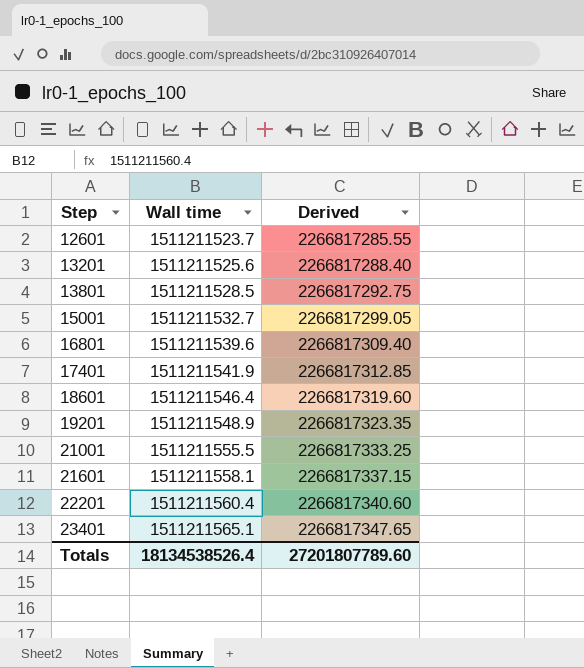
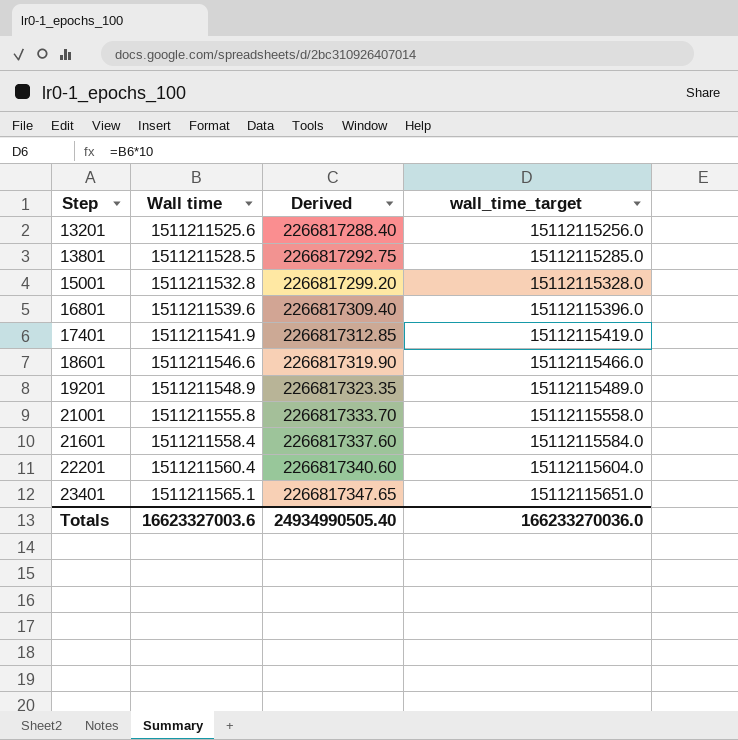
column wall_time_target | formula: none -> [Wall time] * 10
row 12601: 1511211523.7 | 2266817285.55 -> none
15001 | Wall time: 1511211532.7 -> 1511211532.8
15001 | Derived: 2266817299.05 -> 2266817299.20
18601 | Wall time: 1511211546.4 -> 1511211546.6
18601 | Derived: 2266817319.60 -> 2266817319.90
21001 | Wall time: 1511211555.5 -> 1511211555.8
21001 | Derived: 2266817333.25 -> 2266817333.70
21601 | Wall time: 1511211558.1 -> 1511211558.4
21601 | Derived: 2266817337.15 -> 2266817337.60
Totals | Wall time: 18134538526.4 -> 16623327003.6
Totals | Derived: 27201807789.60 -> 24934990505.40

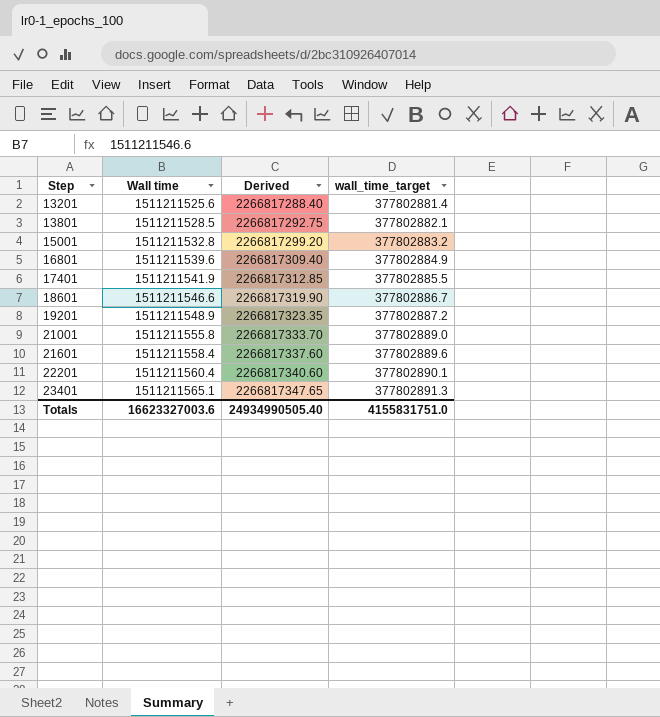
column wall_time_target | formula: [Wall time] * 10 -> [Wall time] * 0.25
Totals | wall_time_target: 166233270036.0 -> 4155831751.0

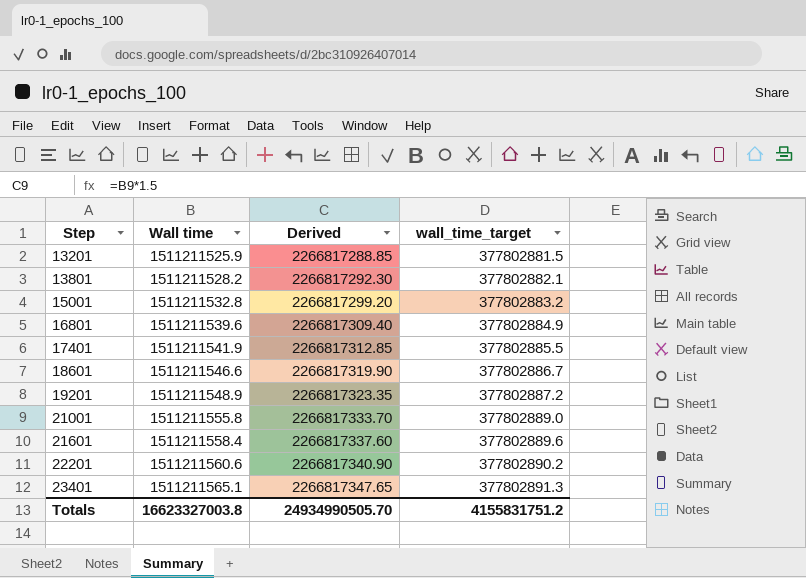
13201 | Wall time: 1511211525.6 -> 1511211525.9
13201 | Derived: 2266817288.40 -> 2266817288.85
13201 | wall_time_target: 377802881.4 -> 377802881.5
13801 | Wall time: 1511211528.5 -> 1511211528.2
13801 | Derived: 2266817292.75 -> 2266817292.30
22201 | Wall time: 1511211560.4 -> 1511211560.6
22201 | Derived: 2266817340.60 -> 2266817340.90
22201 | wall_time_target: 377802890.1 -> 377802890.2
Totals | Wall time: 16623327003.6 -> 16623327003.8
Totals | Derived: 24934990505.40 -> 24934990505.70
Totals | wall_time_target: 4155831751.0 -> 4155831751.2

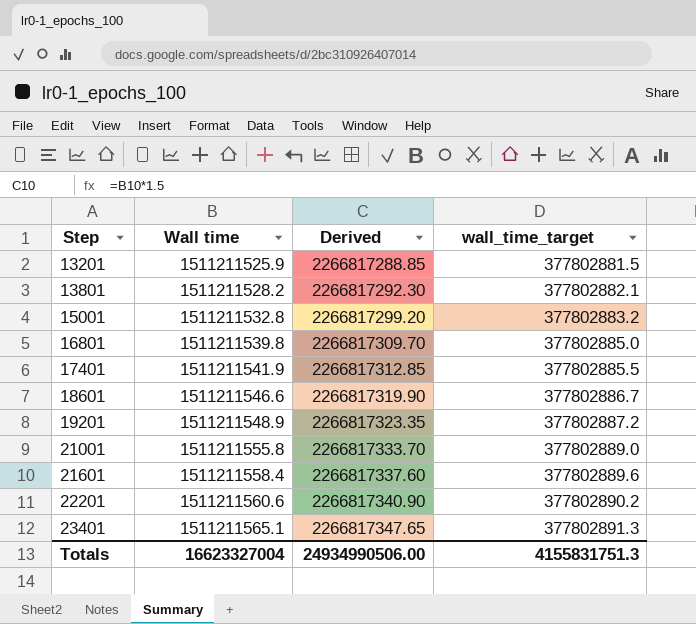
16801 | Wall time: 1511211539.6 -> 1511211539.8
16801 | Derived: 2266817309.40 -> 2266817309.70
16801 | wall_time_target: 377802884.9 -> 377802885.0
Totals | Wall time: 16623327003.8 -> 16623327004
Totals | Derived: 24934990505.70 -> 24934990506.00
Totals | wall_time_target: 4155831751.2 -> 4155831751.3

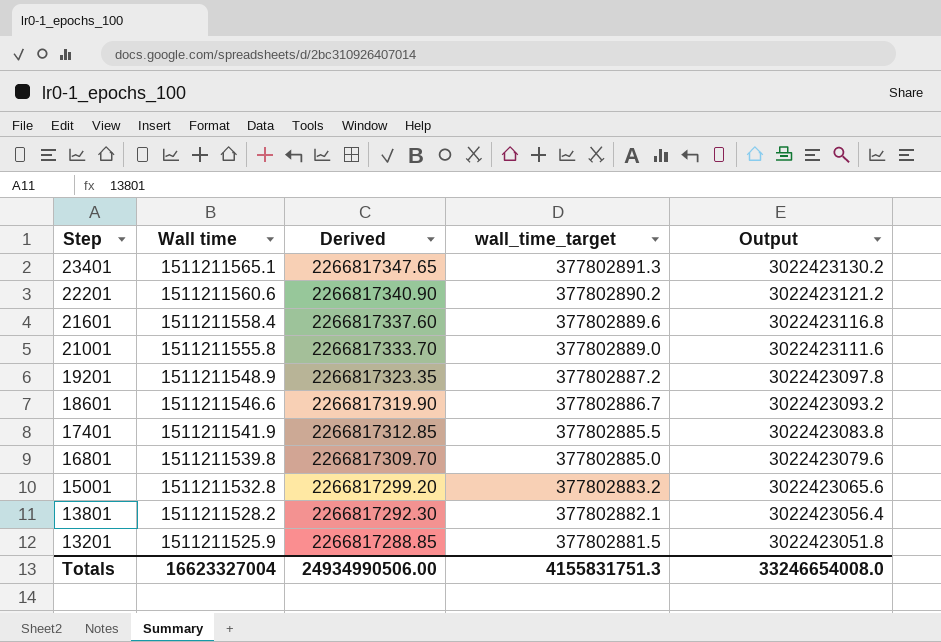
row order: Step ascending -> Step descending
column Output | formula: none -> [Wall time] * 2

